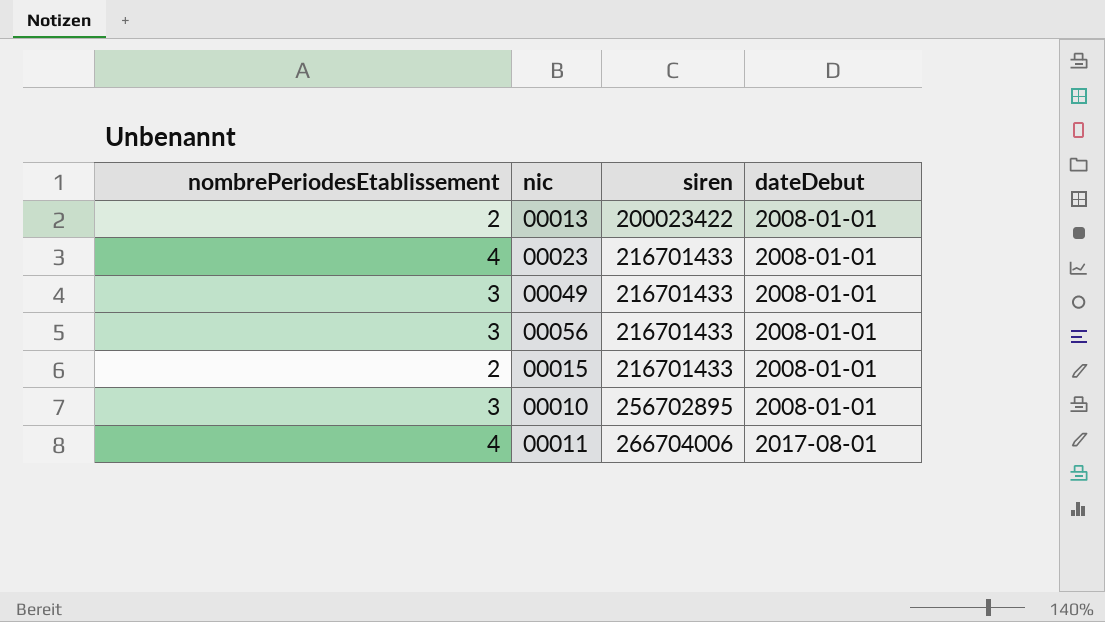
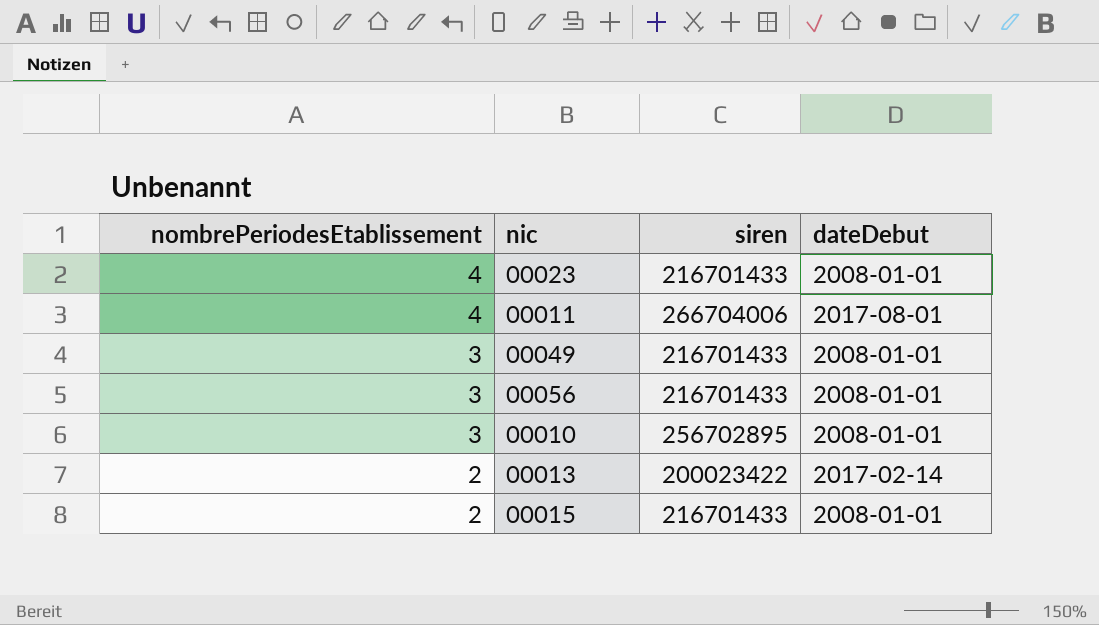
row order: siren ascending -> nombrePeriodesEtablissement descending
00013 | dateDebut: 2008-01-01 -> 2017-02-14

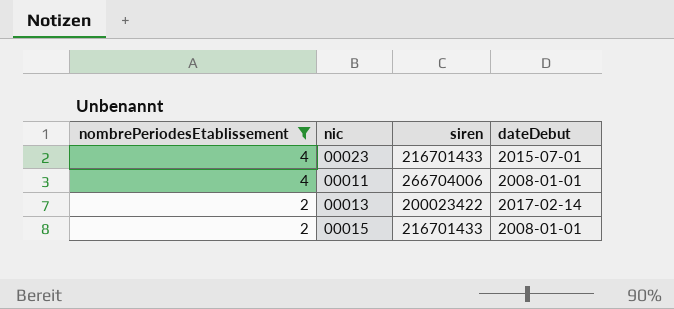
filter: none -> nombrePeriodesEtablissement != 3
00023 | dateDebut: 2008-01-01 -> 2015-07-01
00011 | dateDebut: 2017-08-01 -> 2008-01-01

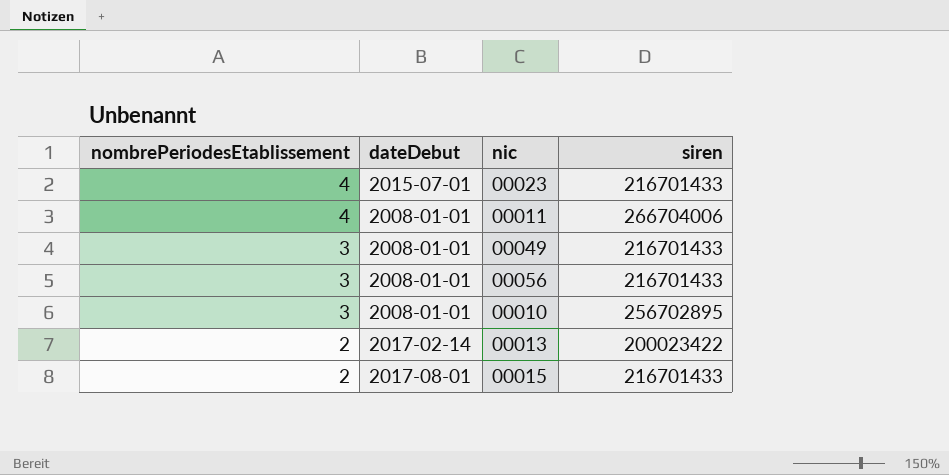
filter: nombrePeriodesEtablissement != 3 -> none
column dateDebut | position: 4 -> 2
00015 | dateDebut: 2008-01-01 -> 2017-08-01

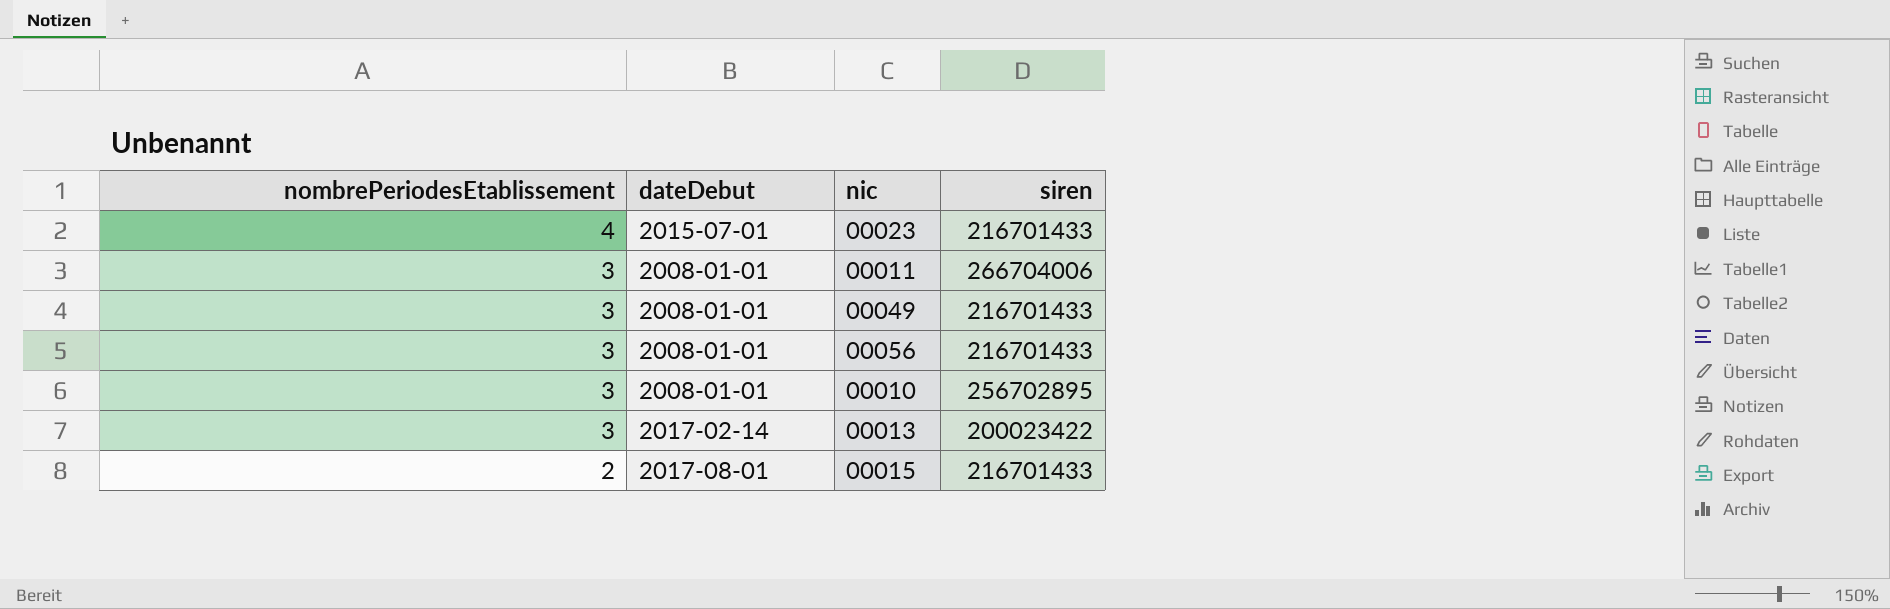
00011 | nombrePeriodesEtablissement: 4 -> 3
00013 | nombrePeriodesEtablissement: 2 -> 3

